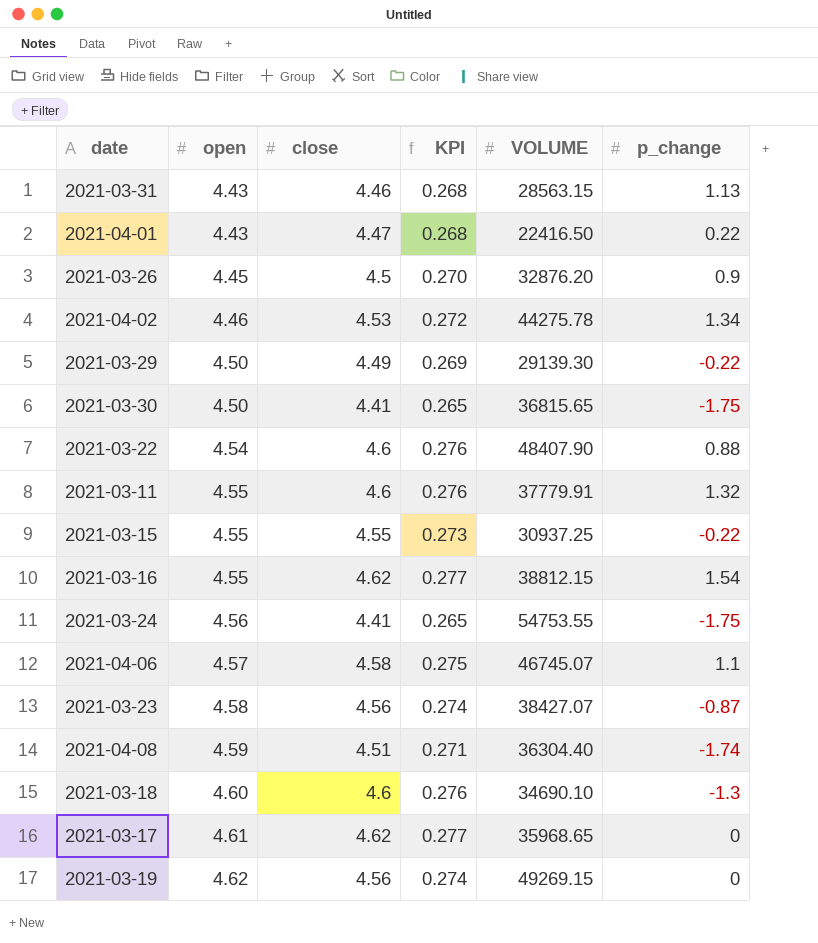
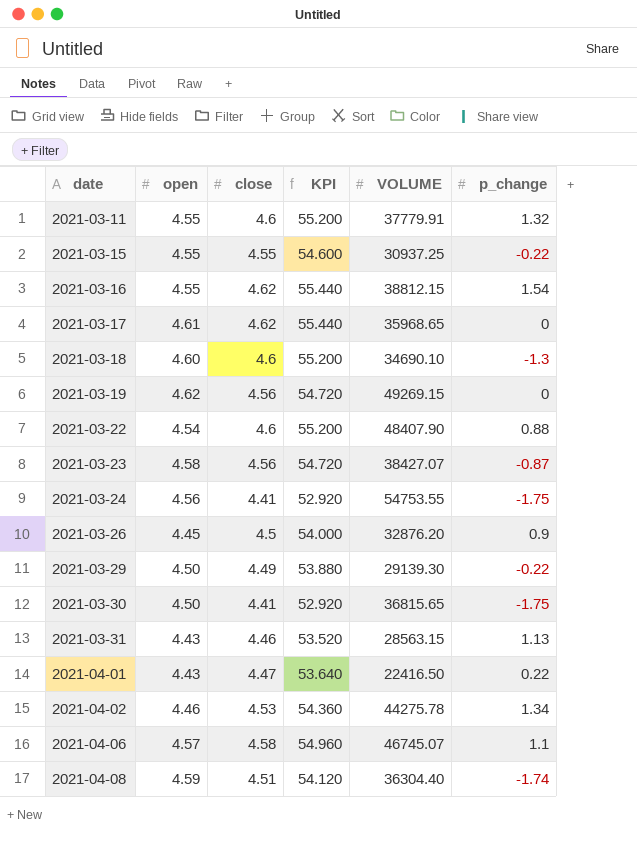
row order: open ascending -> date ascending
column KPI | formula: [close] * 0.06 -> [close] * 12

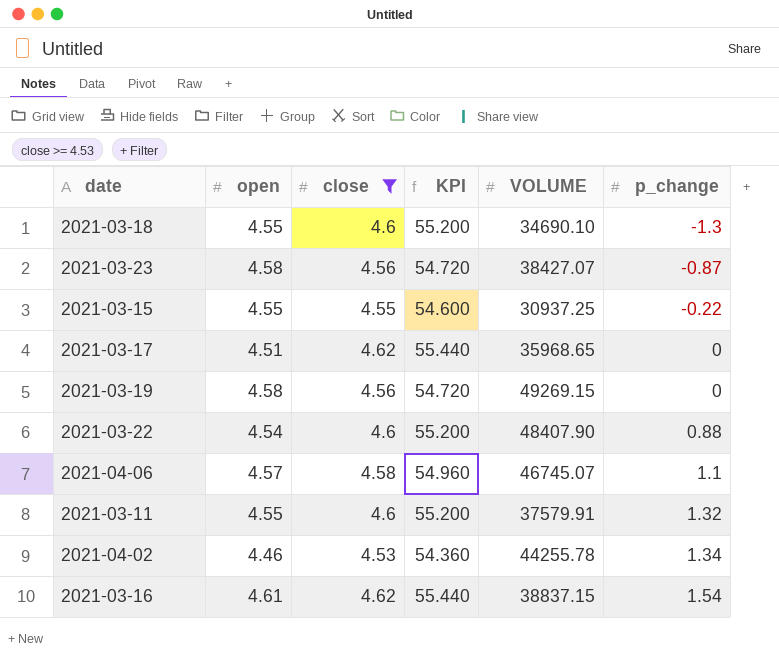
filter: none -> close >= 4.53
row order: date ascending -> p_change ascending
2021-03-18 | open: 4.60 -> 4.55
2021-03-17 | open: 4.61 -> 4.51
2021-03-19 | open: 4.62 -> 4.58
2021-03-11 | VOLUME: 37779.91 -> 37579.91
2021-04-02 | VOLUME: 44275.78 -> 44255.78
2021-03-16 | open: 4.55 -> 4.61
2021-03-16 | VOLUME: 38812.15 -> 38837.15

